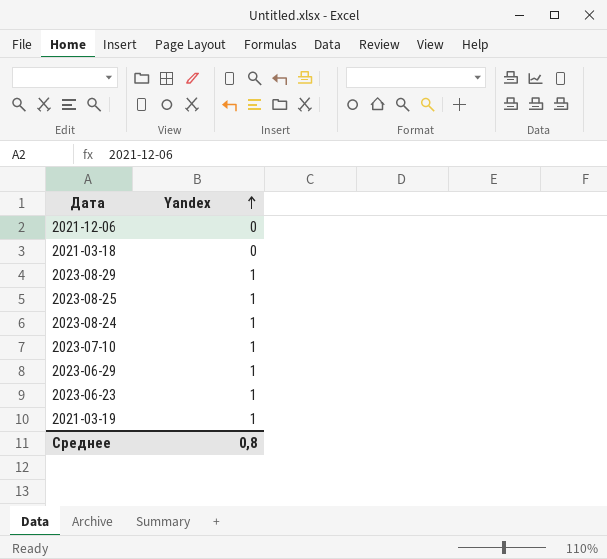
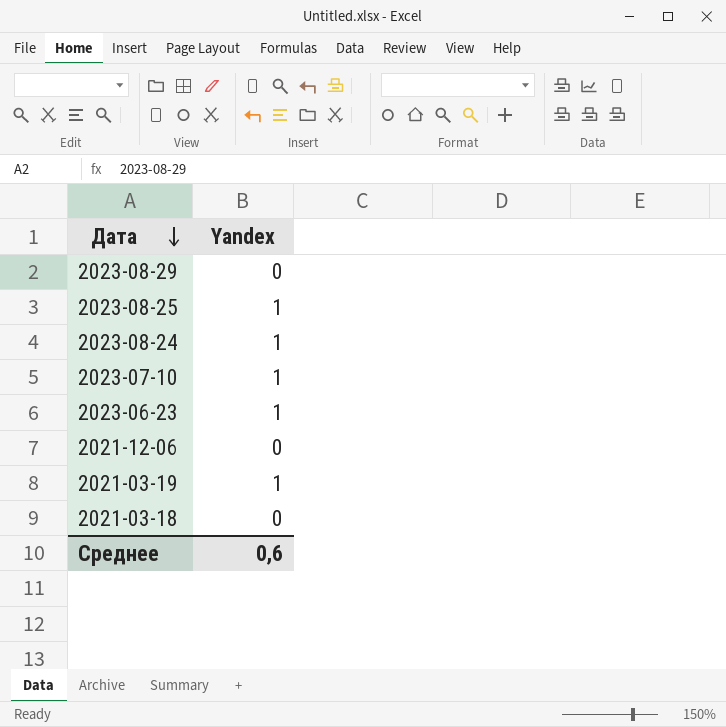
row order: Yandex ascending -> Дата descending
row 2023-06-29: 1 -> none
2023-08-29 | Yandex: 1 -> 0
Среднее | Yandex: 0,8 -> 0,6

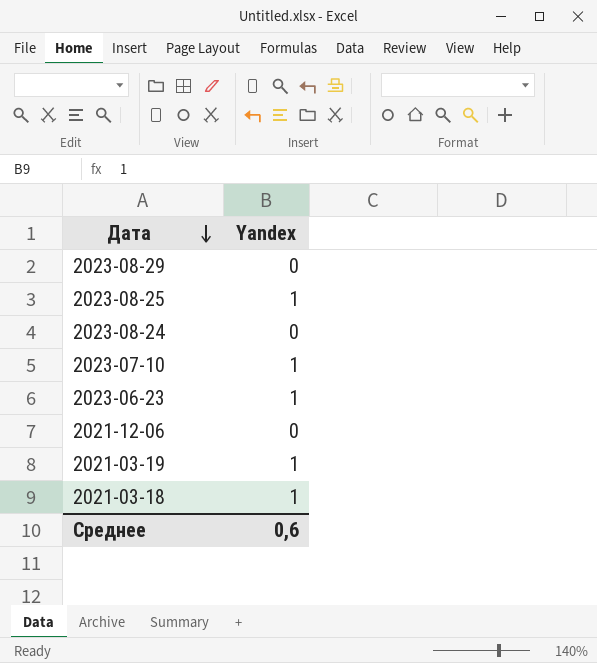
2023-08-24 | Yandex: 1 -> 0
2021-03-18 | Yandex: 0 -> 1

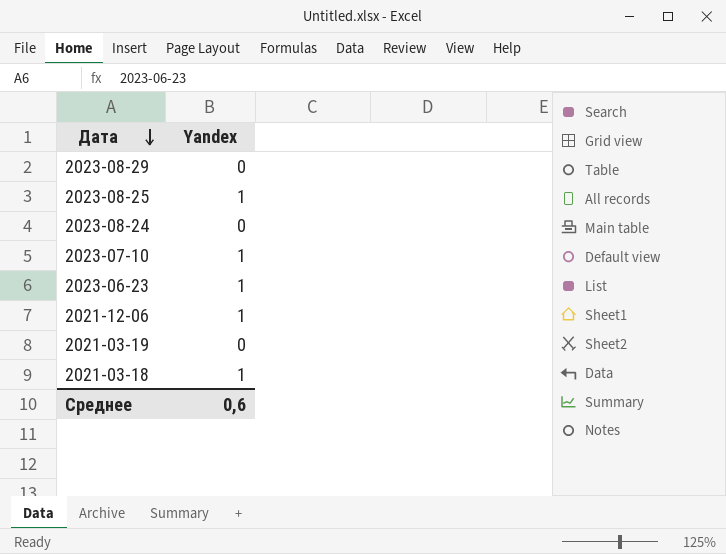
2021-12-06 | Yandex: 0 -> 1
2021-03-19 | Yandex: 1 -> 0

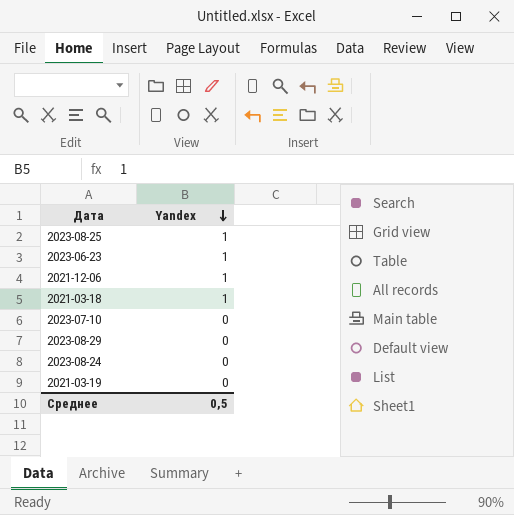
row order: Дата descending -> Yandex descending
2023-07-10 | Yandex: 1 -> 0
Среднее | Yandex: 0,6 -> 0,5

